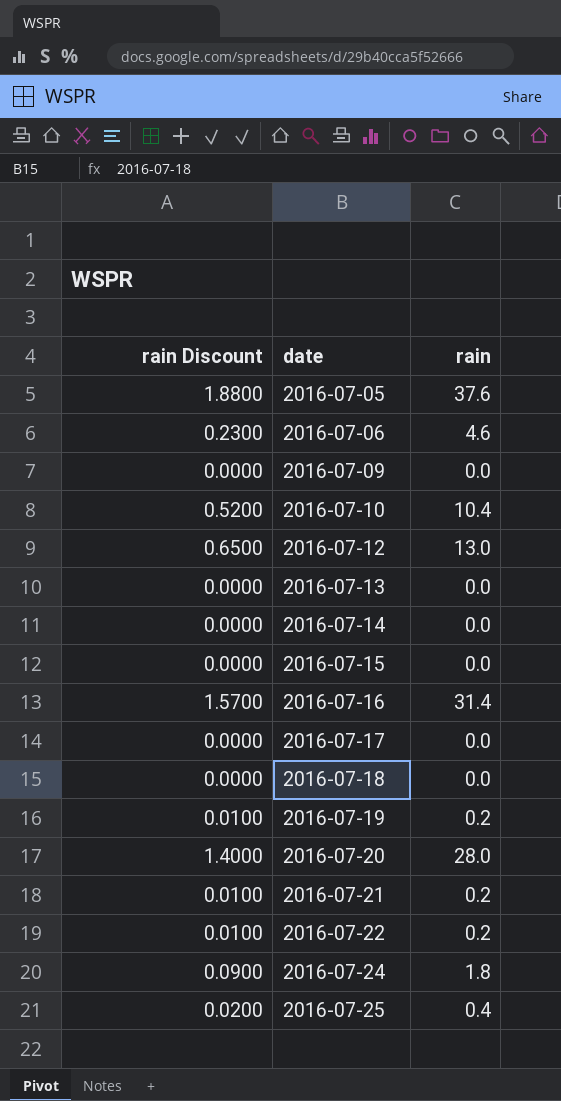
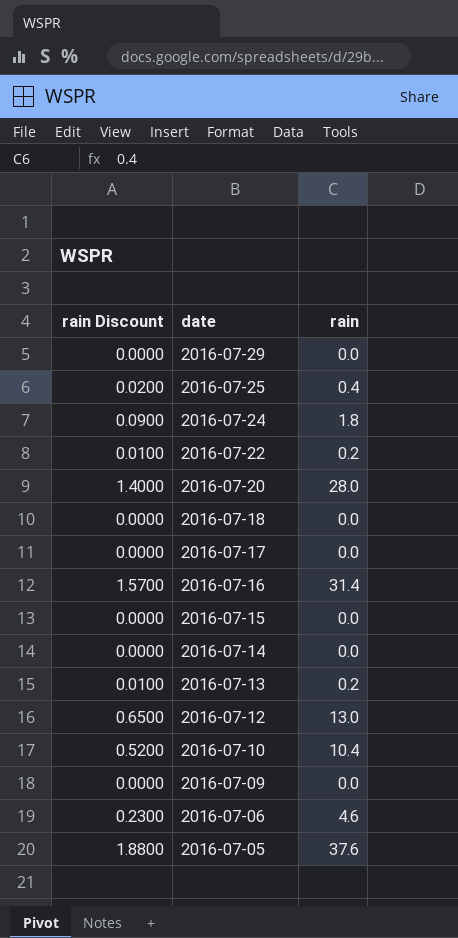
row order: date ascending -> date descending
row 2016-07-19: 0.0100 | 0.2 -> none
row 2016-07-21: 0.0100 | 0.2 -> none
row 2016-07-29: none -> 0.0000 | 0.0
2016-07-13 | rain Discount: 0.0000 -> 0.0100
2016-07-13 | rain: 0.0 -> 0.2

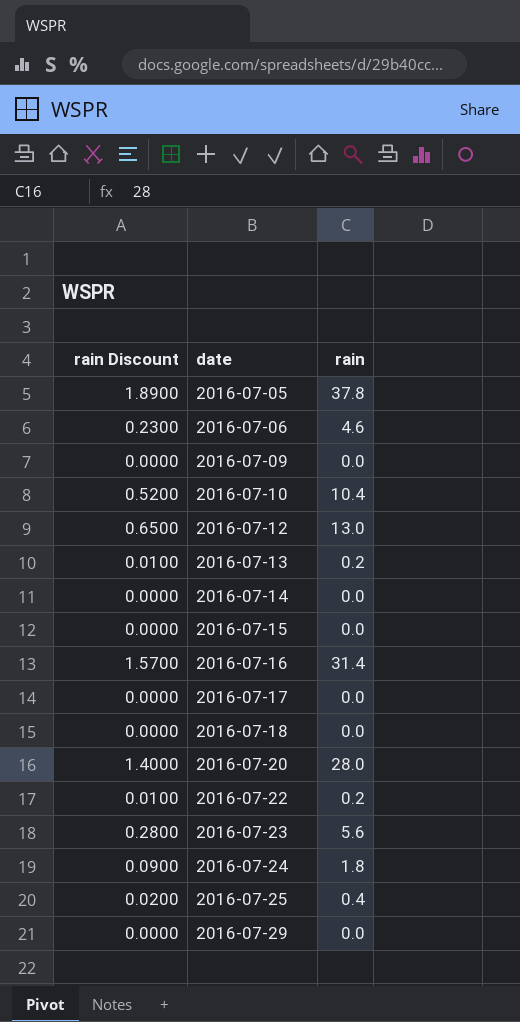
row order: date descending -> date ascending
2016-07-05 | rain Discount: 1.8800 -> 1.8900
2016-07-05 | rain: 37.6 -> 37.8
row 2016-07-23: none -> 0.2800 | 5.6

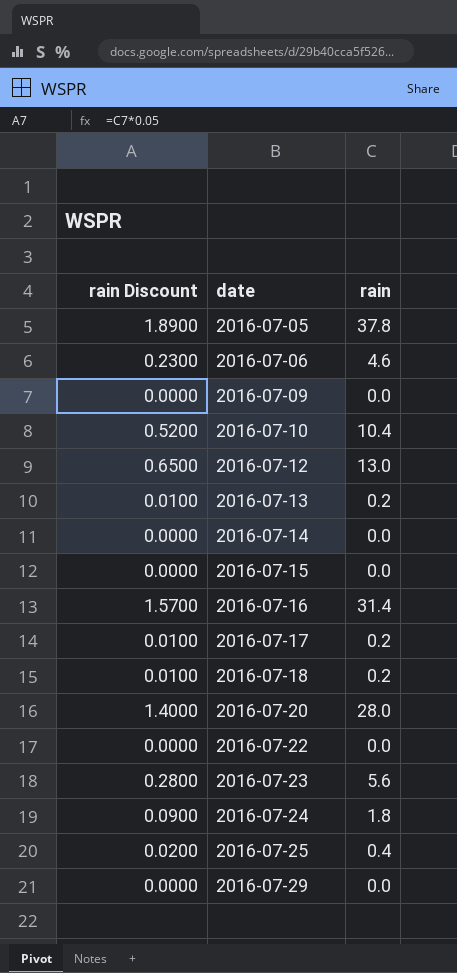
2016-07-17 | rain Discount: 0.0000 -> 0.0100
2016-07-17 | rain: 0.0 -> 0.2
2016-07-18 | rain Discount: 0.0000 -> 0.0100
2016-07-18 | rain: 0.0 -> 0.2
2016-07-22 | rain Discount: 0.0100 -> 0.0000
2016-07-22 | rain: 0.2 -> 0.0

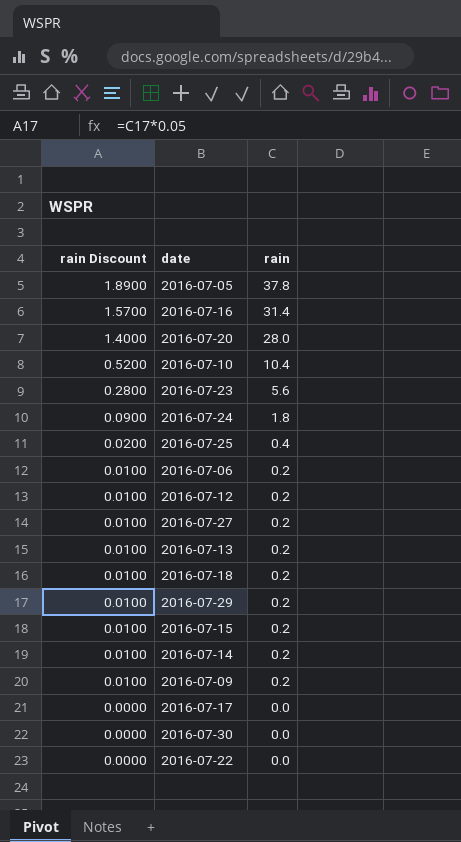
row order: date ascending -> rain Discount descending
2016-07-06 | rain Discount: 0.2300 -> 0.0100
2016-07-06 | rain: 4.6 -> 0.2
2016-07-12 | rain Discount: 0.6500 -> 0.0100
2016-07-12 | rain: 13.0 -> 0.2
row 2016-07-27: none -> 0.0100 | 0.2
2016-07-29 | rain Discount: 0.0000 -> 0.0100
2016-07-29 | rain: 0.0 -> 0.2
2016-07-15 | rain Discount: 0.0000 -> 0.0100
2016-07-15 | rain: 0.0 -> 0.2
2016-07-14 | rain Discount: 0.0000 -> 0.0100
2016-07-14 | rain: 0.0 -> 0.2
2016-07-09 | rain Discount: 0.0000 -> 0.0100
2016-07-09 | rain: 0.0 -> 0.2
2016-07-17 | rain Discount: 0.0100 -> 0.0000
2016-07-17 | rain: 0.2 -> 0.0
row 2016-07-30: none -> 0.0000 | 0.0

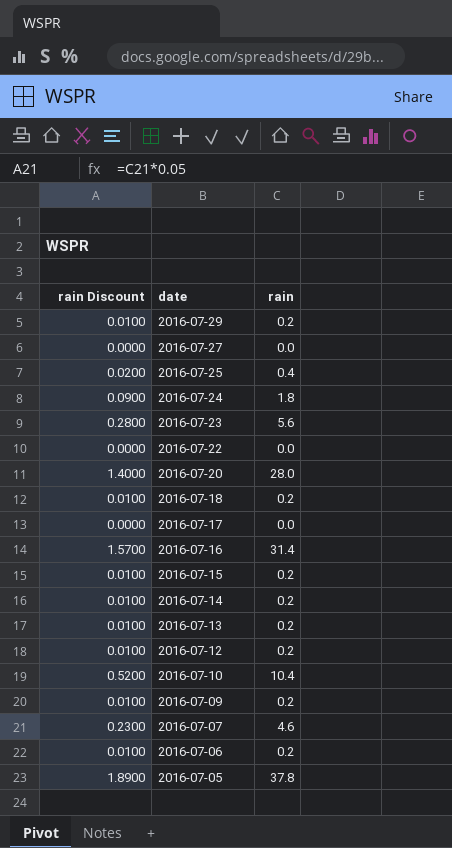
row order: rain Discount descending -> date descending
row 2016-07-30: 0.0000 | 0.0 -> none
2016-07-27 | rain Discount: 0.0100 -> 0.0000
2016-07-27 | rain: 0.2 -> 0.0
row 2016-07-07: none -> 0.2300 | 4.6

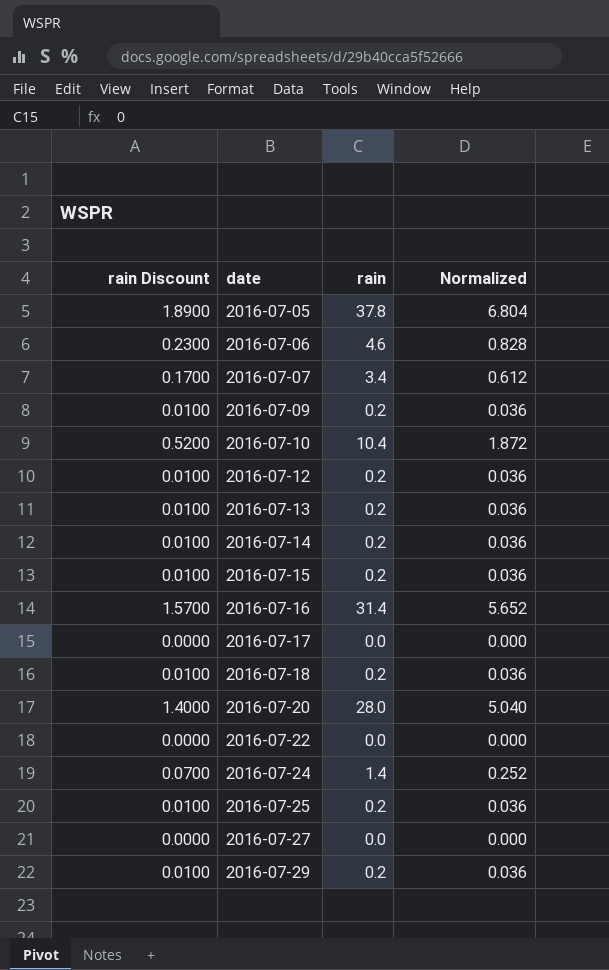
row order: date descending -> date ascending
column Normalized | formula: none -> [rain] * 0.18
row 2016-07-23: 0.2800 | 5.6 -> none
2016-07-06 | rain Discount: 0.0100 -> 0.2300
2016-07-06 | rain: 0.2 -> 4.6
2016-07-07 | rain Discount: 0.2300 -> 0.1700
2016-07-07 | rain: 4.6 -> 3.4
2016-07-24 | rain Discount: 0.0900 -> 0.0700
2016-07-24 | rain: 1.8 -> 1.4
2016-07-25 | rain Discount: 0.0200 -> 0.0100
2016-07-25 | rain: 0.4 -> 0.2

